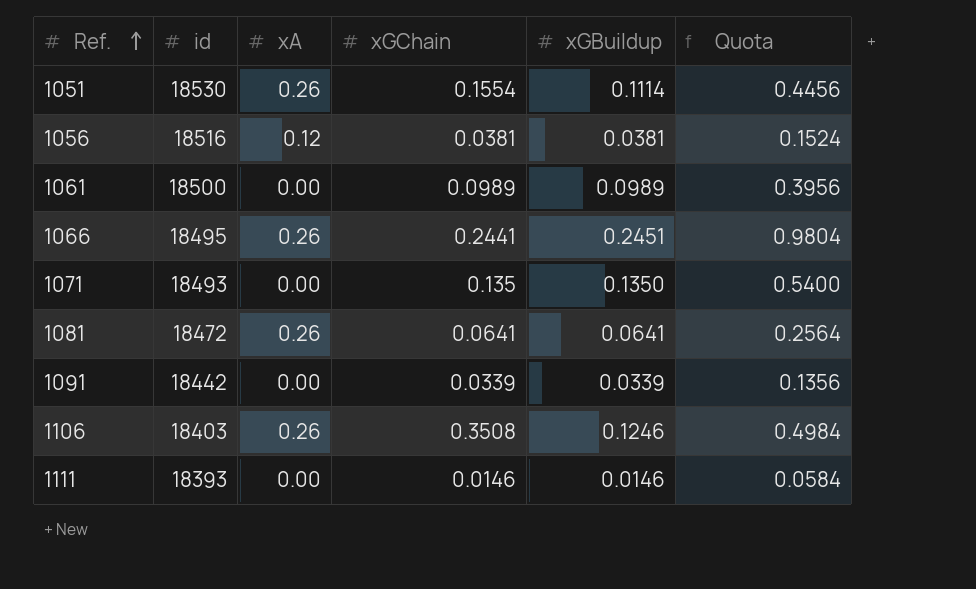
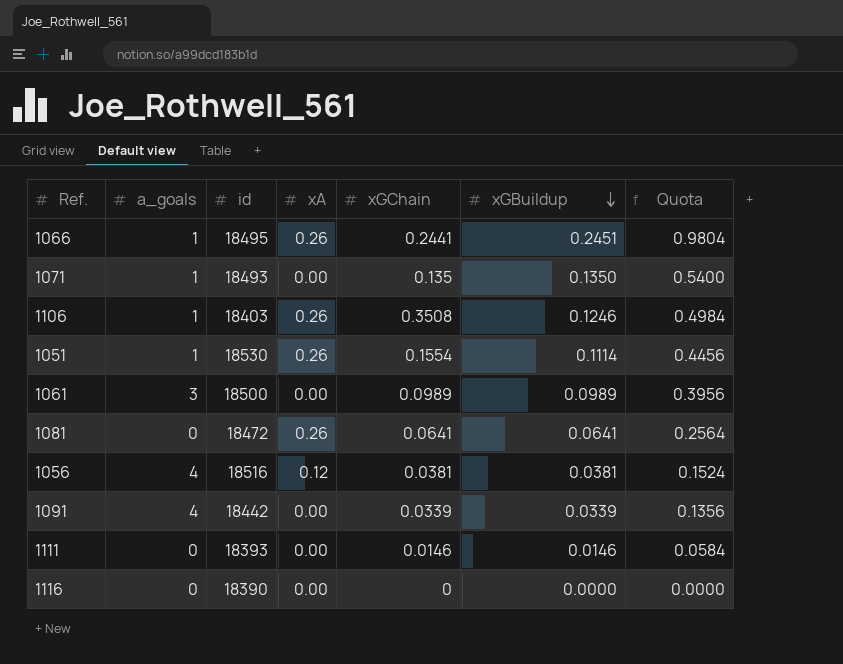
row order: Ref. ascending -> xGBuildup descending
column a_goals | position: none -> 2
row 1116: none -> 0 | 18390 | 0.00 | 0 | 0.0000 | 0.0000

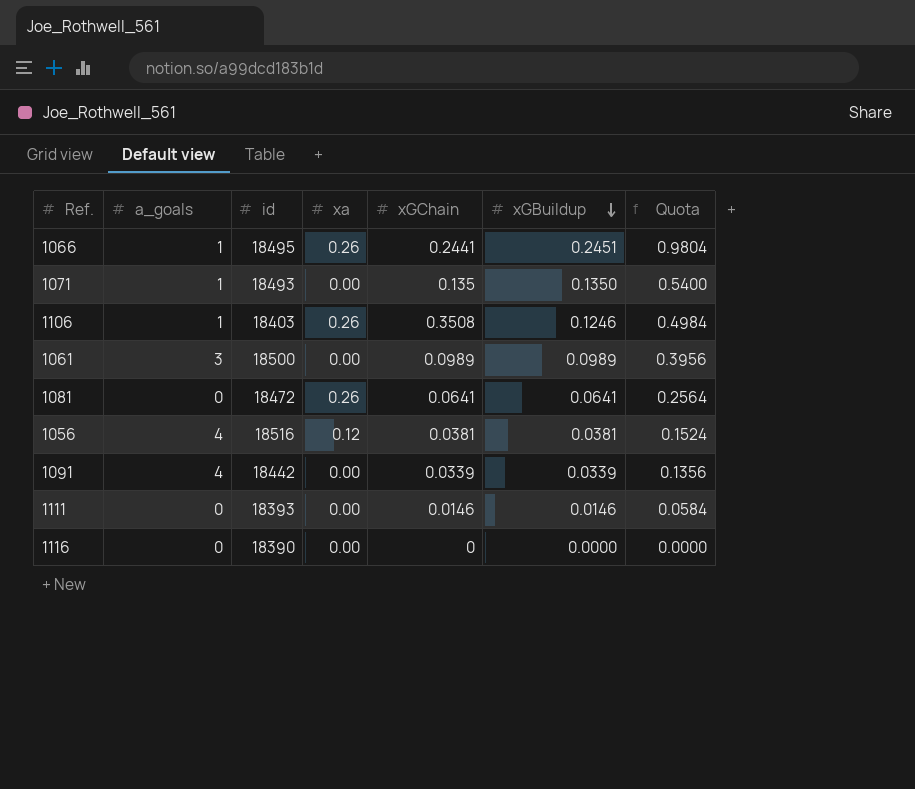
column name: xA -> xa
row 1051: 1 | 18530 | 0.26 | 0.1554 | 0.1114 | 0.4456 -> none

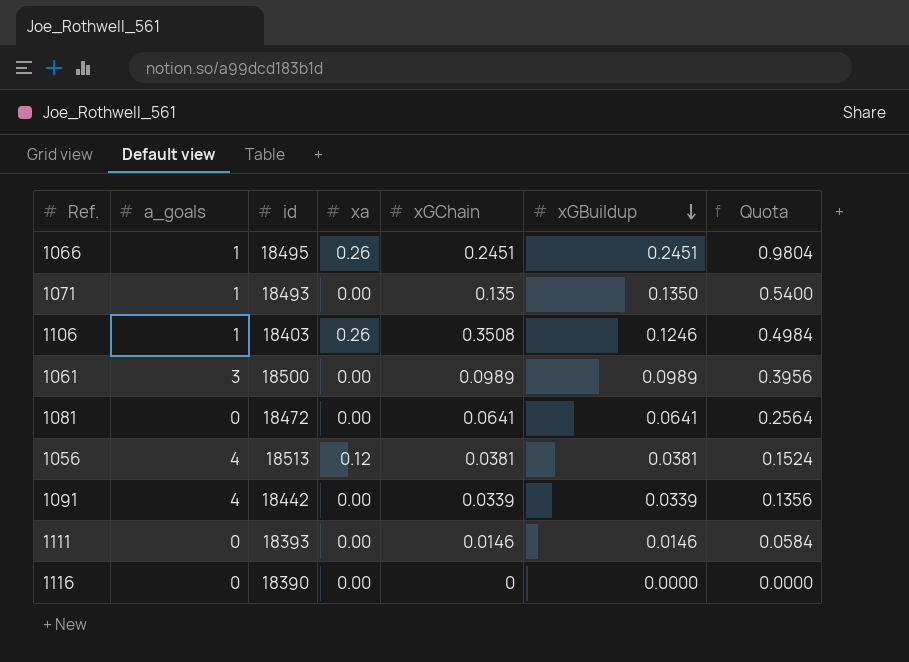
1066 | xGChain: 0.2441 -> 0.2451
1081 | xa: 0.26 -> 0.00
1056 | id: 18516 -> 18513

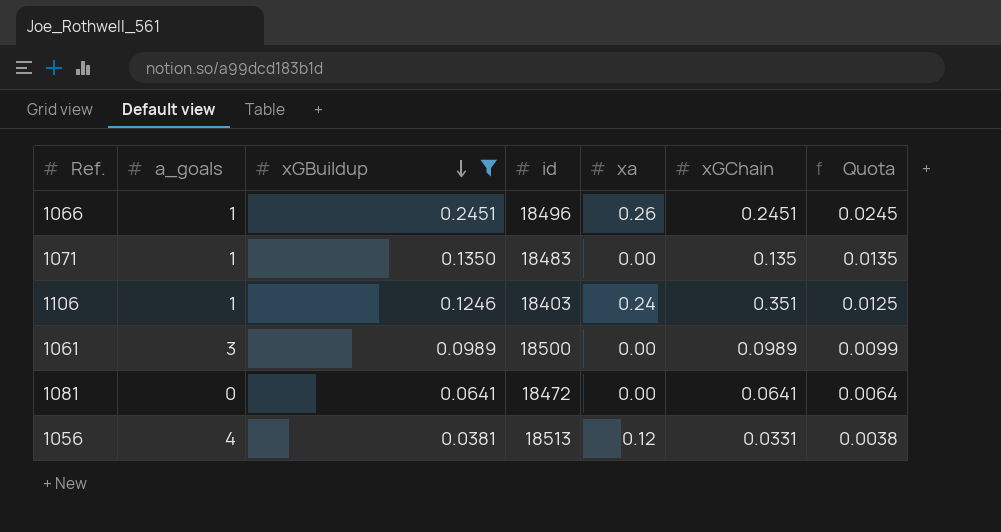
filter: none -> xGBuildup >= 0.0381
column xGBuildup | position: 6 -> 3
column Quota | formula: [xGBuildup] * 4 -> [xGBuildup] * 0.1
1066 | id: 18495 -> 18496
1071 | id: 18493 -> 18483
1106 | xa: 0.26 -> 0.24
1106 | xGChain: 0.3508 -> 0.351
1056 | xGChain: 0.0381 -> 0.0331

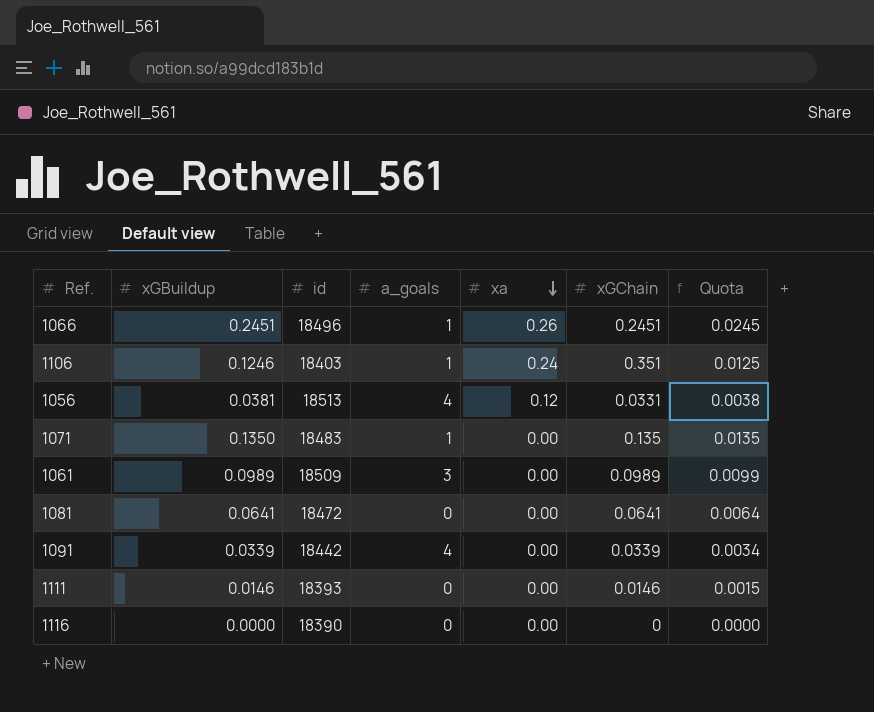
filter: xGBuildup >= 0.0381 -> none
row order: xGBuildup descending -> xa descending
column a_goals | position: 2 -> 4
1061 | id: 18500 -> 18509

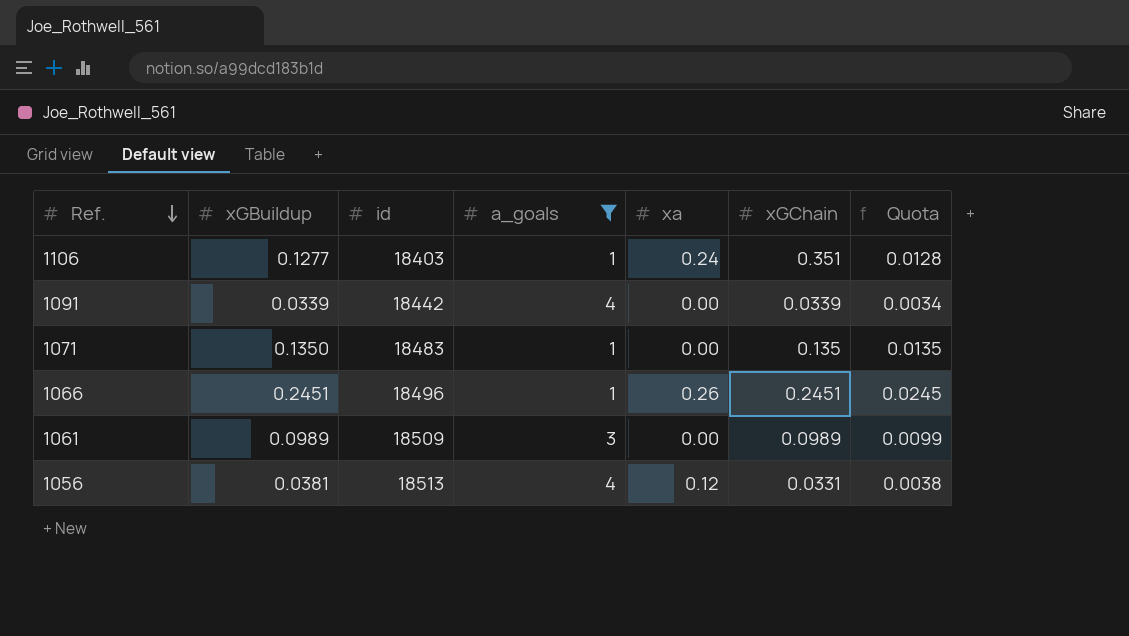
filter: none -> a_goals != 0
row order: xa descending -> Ref. descending
1106 | xGBuildup: 0.1246 -> 0.1277
1106 | Quota: 0.0125 -> 0.0128

